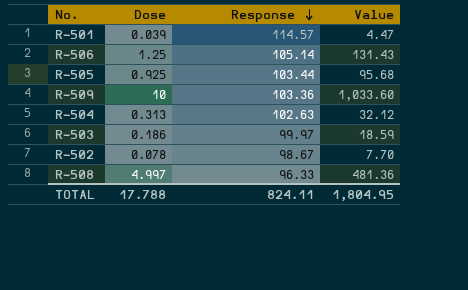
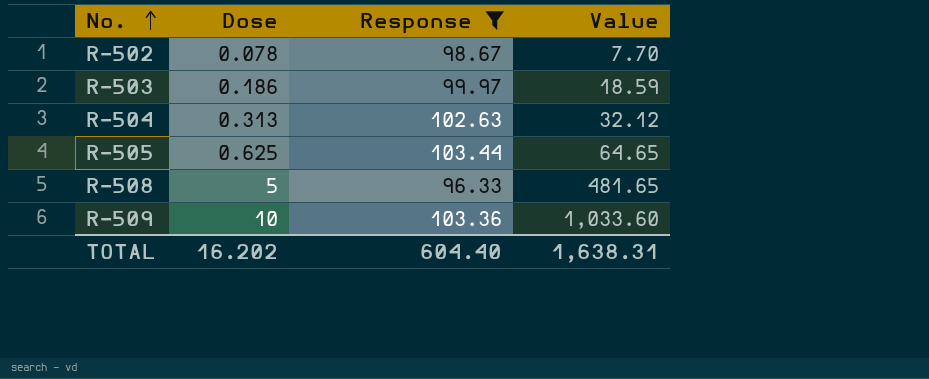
filter: none -> Response <= 103.44
row order: Response descending -> No. ascending
R-505 | Dose: 0.925 -> 0.625
R-505 | Value: 95.68 -> 64.65
R-508 | Dose: 4.997 -> 5
R-508 | Value: 481.36 -> 481.65
TOTAL | Dose: 17.788 -> 16.202
TOTAL | Response: 824.11 -> 604.40
TOTAL | Value: 1,804.95 -> 1,638.31

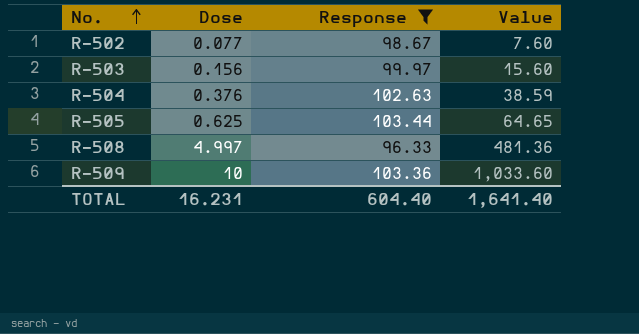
R-502 | Dose: 0.078 -> 0.077
R-502 | Value: 7.70 -> 7.60
R-503 | Dose: 0.186 -> 0.156
R-503 | Value: 18.59 -> 15.60
R-504 | Dose: 0.313 -> 0.376
R-504 | Value: 32.12 -> 38.59
R-508 | Dose: 5 -> 4.997
R-508 | Value: 481.65 -> 481.36
TOTAL | Dose: 16.202 -> 16.231
TOTAL | Value: 1,638.31 -> 1,641.40

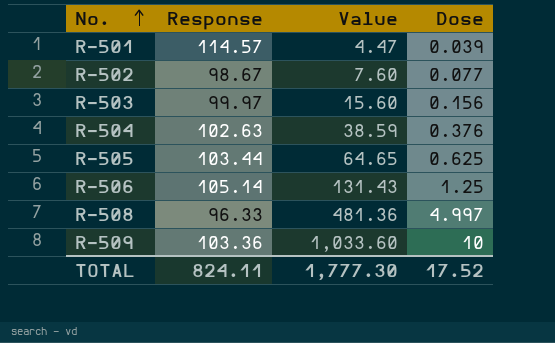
filter: Response <= 103.44 -> none
column Dose | position: 2 -> 4
TOTAL | Response: 604.40 -> 824.11
TOTAL | Value: 1,641.40 -> 1,777.30
TOTAL | Dose: 16.231 -> 17.52

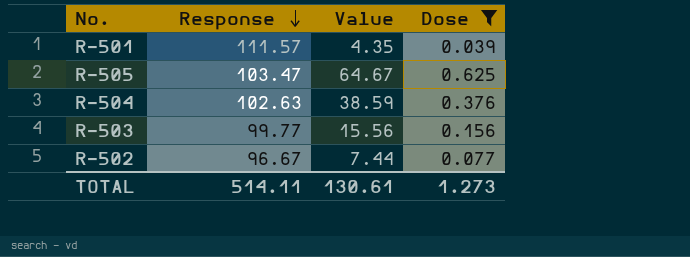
filter: none -> Dose <= 0.625
row order: No. ascending -> Response descending
R-501 | Response: 114.57 -> 111.57
R-501 | Value: 4.47 -> 4.35
R-505 | Response: 103.44 -> 103.47
R-505 | Value: 64.65 -> 64.67
R-503 | Response: 99.97 -> 99.77
R-503 | Value: 15.60 -> 15.56
R-502 | Response: 98.67 -> 96.67
R-502 | Value: 7.60 -> 7.44
TOTAL | Response: 824.11 -> 514.11
TOTAL | Value: 1,777.30 -> 130.61
TOTAL | Dose: 17.52 -> 1.273

